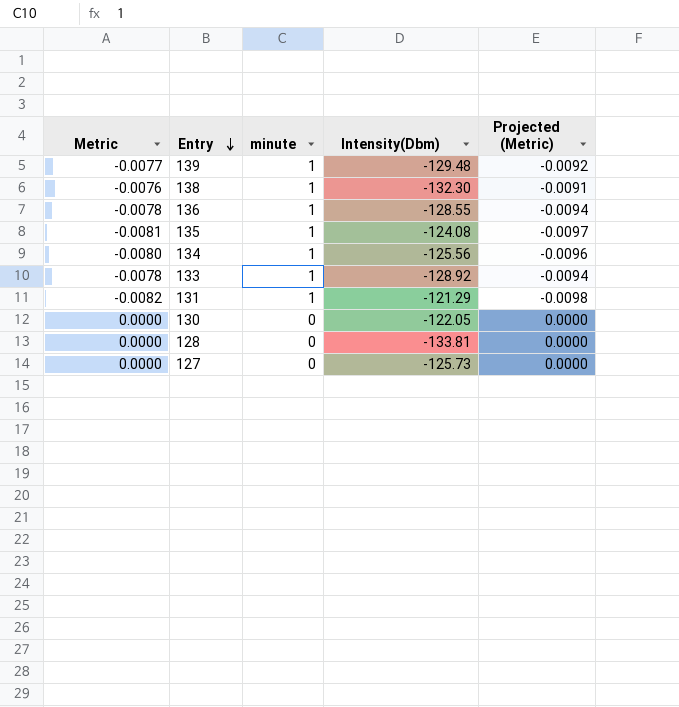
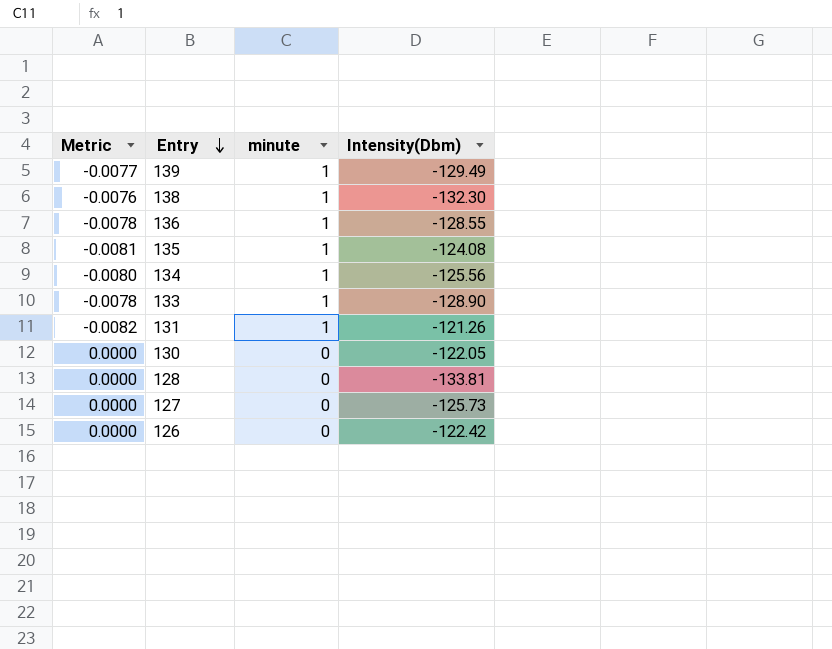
column Projected (Metric) | formula: [Metric] * 1.2 -> none
139 | Intensity(Dbm): -129.48 -> -129.49
133 | Intensity(Dbm): -128.92 -> -128.90
131 | Intensity(Dbm): -121.29 -> -121.26
row 126: none -> 0.0000 | 0 | -122.42

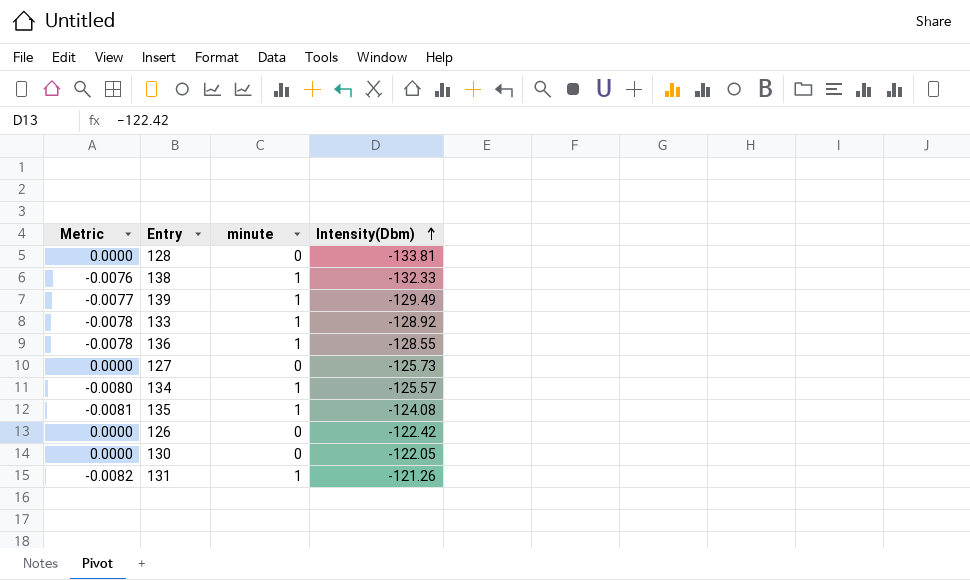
row order: Entry descending -> Intensity(Dbm) ascending
138 | Intensity(Dbm): -132.30 -> -132.33
133 | Intensity(Dbm): -128.90 -> -128.92
134 | Intensity(Dbm): -125.56 -> -125.57

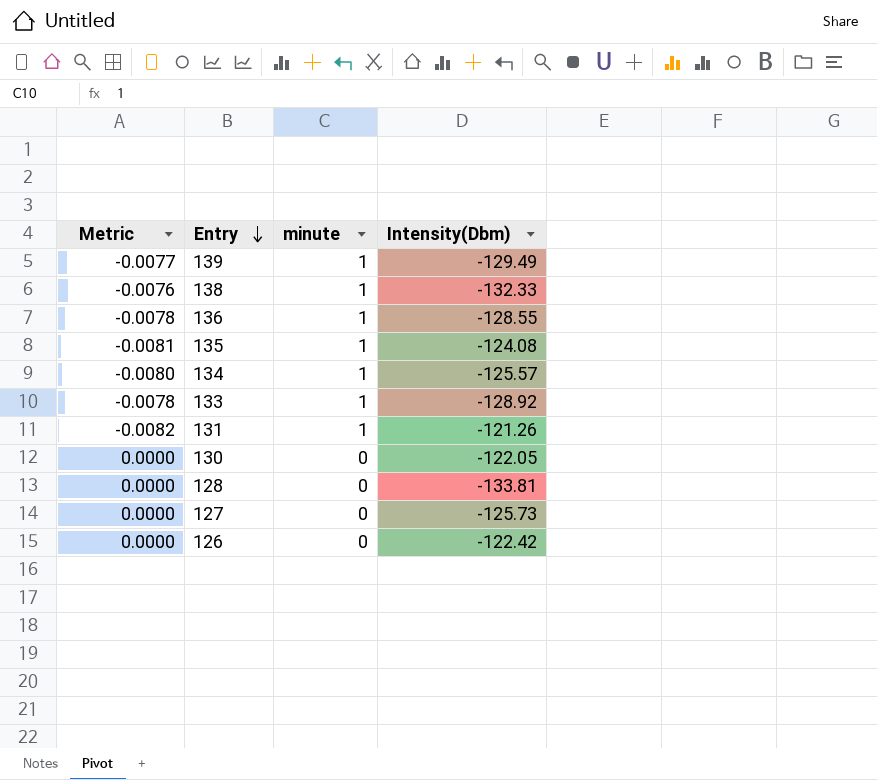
row order: Intensity(Dbm) ascending -> Entry descending

